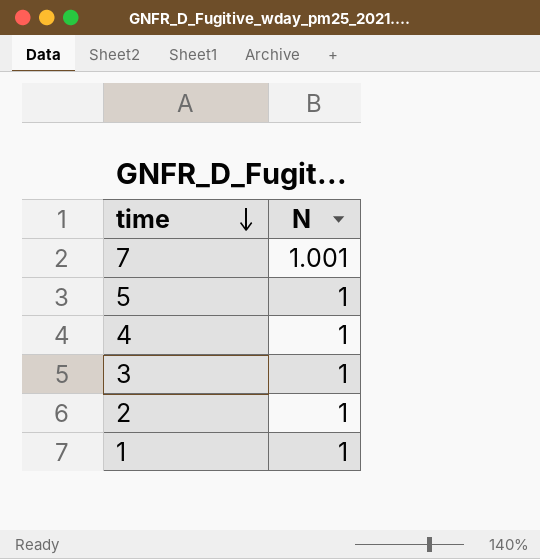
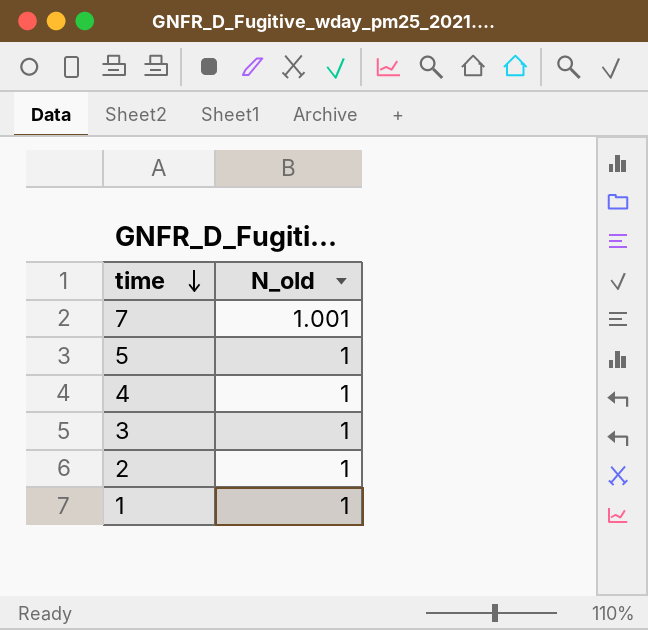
column name: N -> N_old

